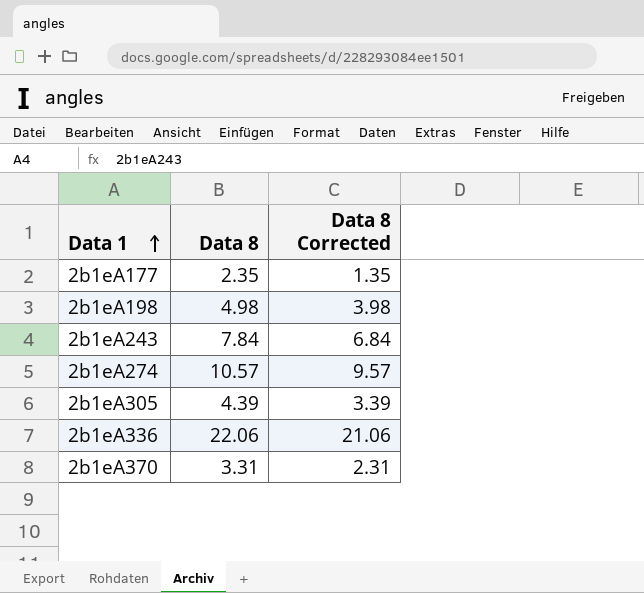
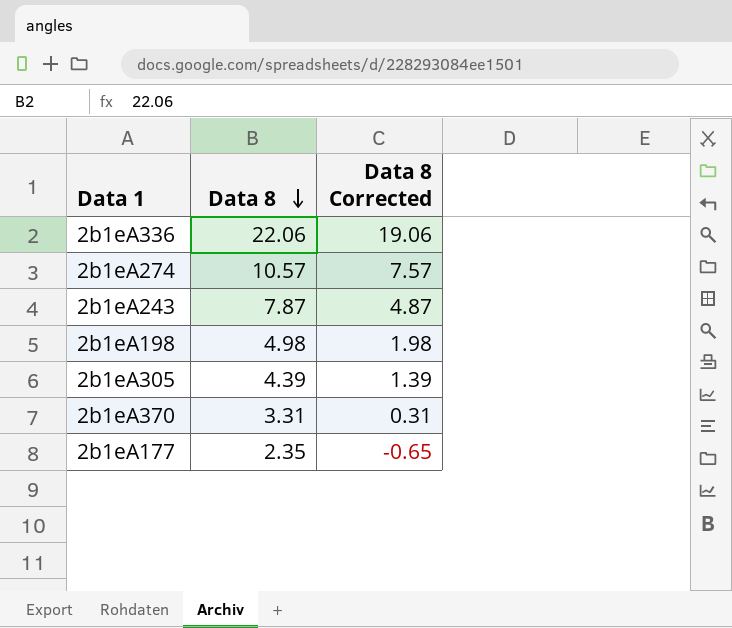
row order: Data 1 ascending -> Data 8 descending
column Data 8 Corrected | formula: [Data 8] - 1 -> [Data 8] - 3
2b1eA243 | Data 8: 7.84 -> 7.87

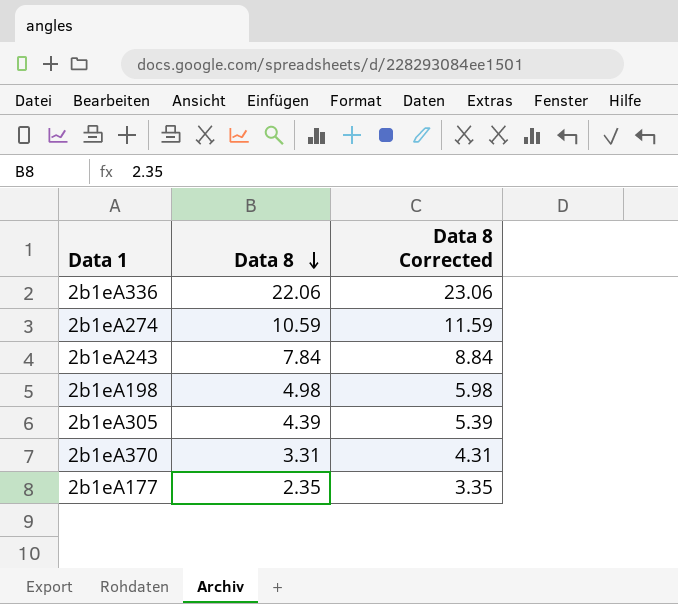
column Data 8 Corrected | formula: [Data 8] - 3 -> [Data 8] + 1
2b1eA274 | Data 8: 10.57 -> 10.59
2b1eA243 | Data 8: 7.87 -> 7.84

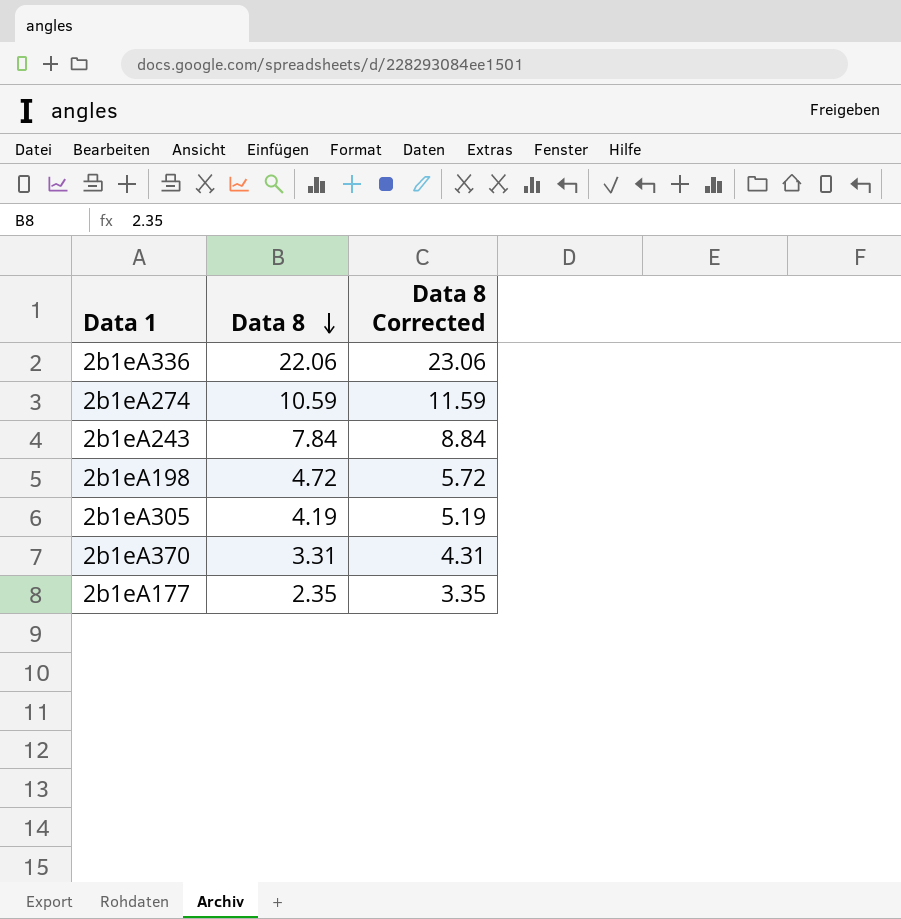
2b1eA198 | Data 8: 4.98 -> 4.72
2b1eA198 | Data 8 Corrected: 5.98 -> 5.72
2b1eA305 | Data 8: 4.39 -> 4.19
2b1eA305 | Data 8 Corrected: 5.39 -> 5.19

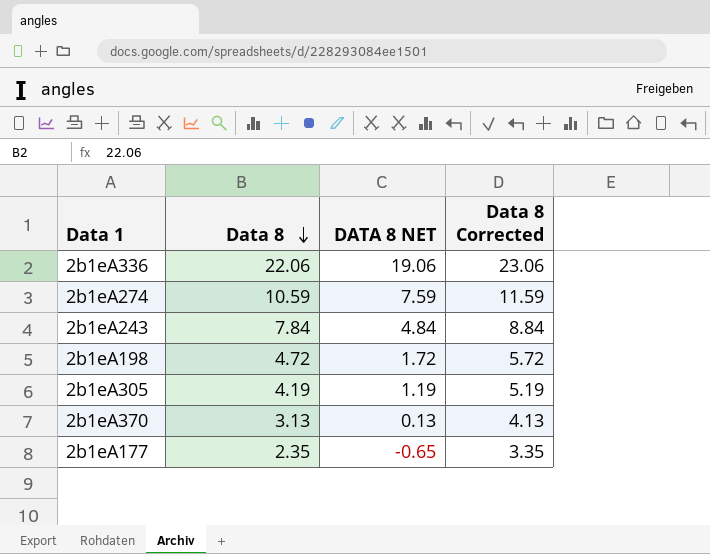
column DATA 8 NET | formula: none -> [Data 8] - 3
2b1eA370 | Data 8: 3.31 -> 3.13
2b1eA370 | Data 8 Corrected: 4.31 -> 4.13

